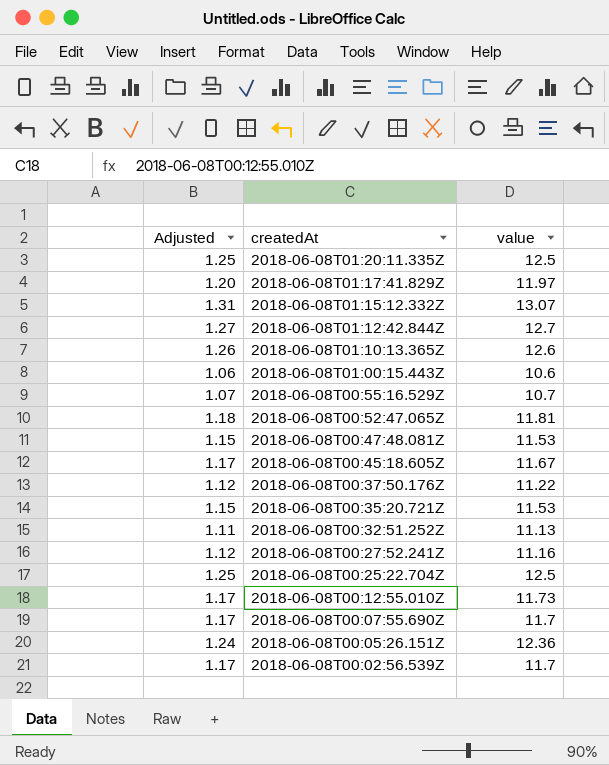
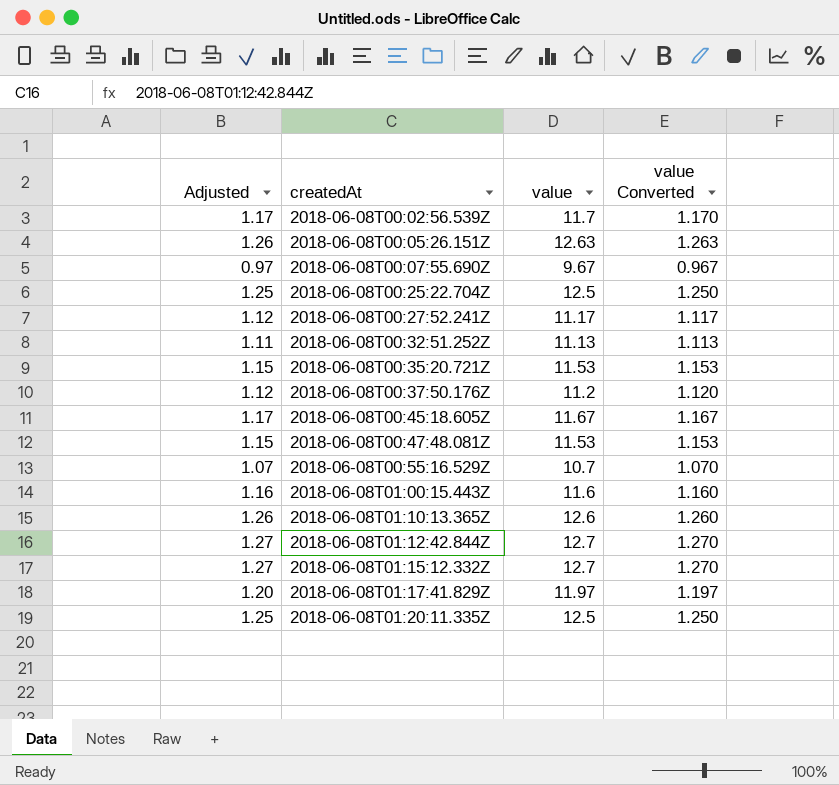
row order: createdAt descending -> createdAt ascending
column value Converted | formula: none -> [value] * 0.1
row 2018-06-08T00:52:47.065Z: 1.18 | 11.81 -> none
row 2018-06-08T00:12:55.010Z: 1.17 | 11.73 -> none
2018-06-08T00:05:26.151Z | Adjusted: 1.24 -> 1.26
2018-06-08T00:05:26.151Z | value: 12.36 -> 12.63
2018-06-08T00:07:55.690Z | Adjusted: 1.17 -> 0.97
2018-06-08T00:07:55.690Z | value: 11.7 -> 9.67
2018-06-08T00:27:52.241Z | value: 11.16 -> 11.17
2018-06-08T00:37:50.176Z | value: 11.22 -> 11.2
2018-06-08T01:00:15.443Z | Adjusted: 1.06 -> 1.16
2018-06-08T01:00:15.443Z | value: 10.6 -> 11.6
2018-06-08T01:15:12.332Z | Adjusted: 1.31 -> 1.27
2018-06-08T01:15:12.332Z | value: 13.07 -> 12.7

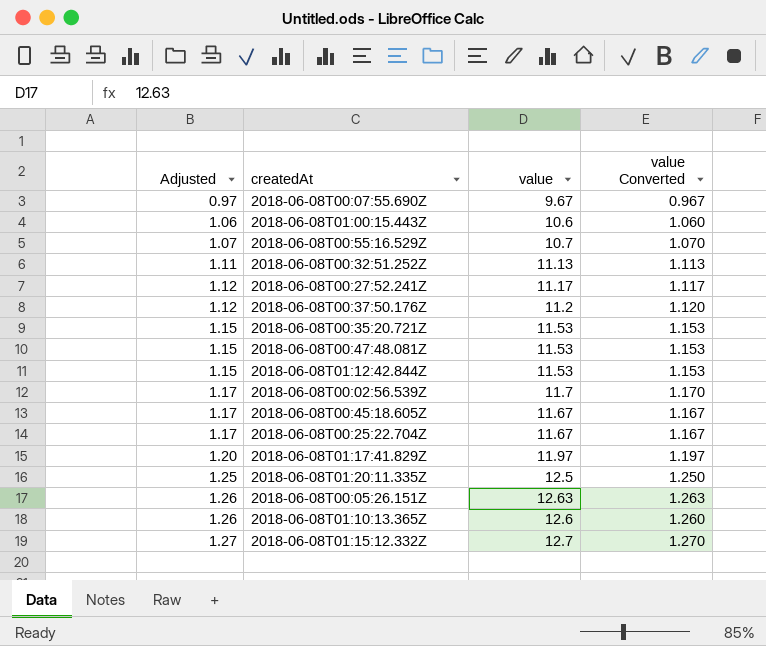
row order: createdAt ascending -> Adjusted ascending
2018-06-08T01:00:15.443Z | Adjusted: 1.16 -> 1.06
2018-06-08T01:00:15.443Z | value: 11.6 -> 10.6
2018-06-08T01:00:15.443Z | value Converted: 1.160 -> 1.060
2018-06-08T01:12:42.844Z | Adjusted: 1.27 -> 1.15
2018-06-08T01:12:42.844Z | value: 12.7 -> 11.53
2018-06-08T01:12:42.844Z | value Converted: 1.270 -> 1.153
2018-06-08T00:25:22.704Z | Adjusted: 1.25 -> 1.17
2018-06-08T00:25:22.704Z | value: 12.5 -> 11.67
2018-06-08T00:25:22.704Z | value Converted: 1.250 -> 1.167

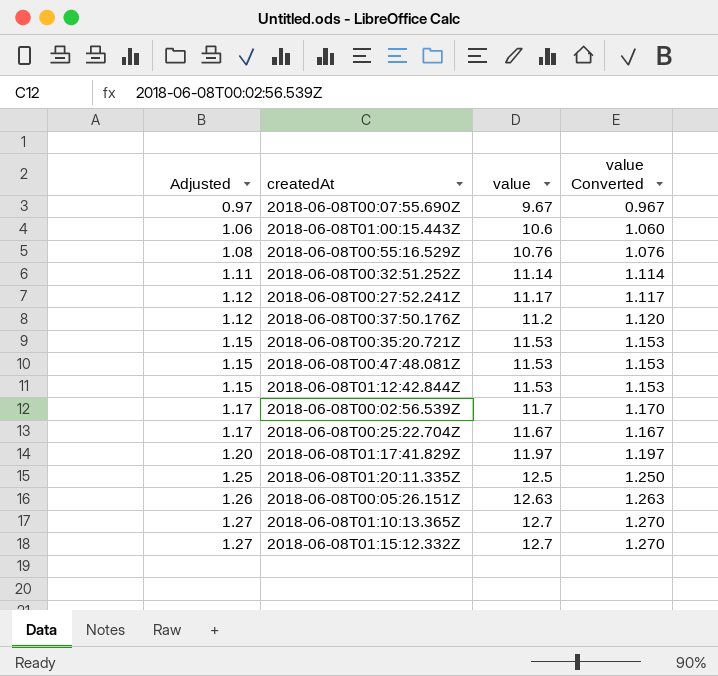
row 2018-06-08T00:45:18.605Z: 1.17 | 11.67 | 1.167 -> none
2018-06-08T00:55:16.529Z | Adjusted: 1.07 -> 1.08
2018-06-08T00:55:16.529Z | value: 10.7 -> 10.76
2018-06-08T00:55:16.529Z | value Converted: 1.070 -> 1.076
2018-06-08T00:32:51.252Z | value: 11.13 -> 11.14
2018-06-08T00:32:51.252Z | value Converted: 1.113 -> 1.114
2018-06-08T01:10:13.365Z | Adjusted: 1.26 -> 1.27
2018-06-08T01:10:13.365Z | value: 12.6 -> 12.7
2018-06-08T01:10:13.365Z | value Converted: 1.260 -> 1.270

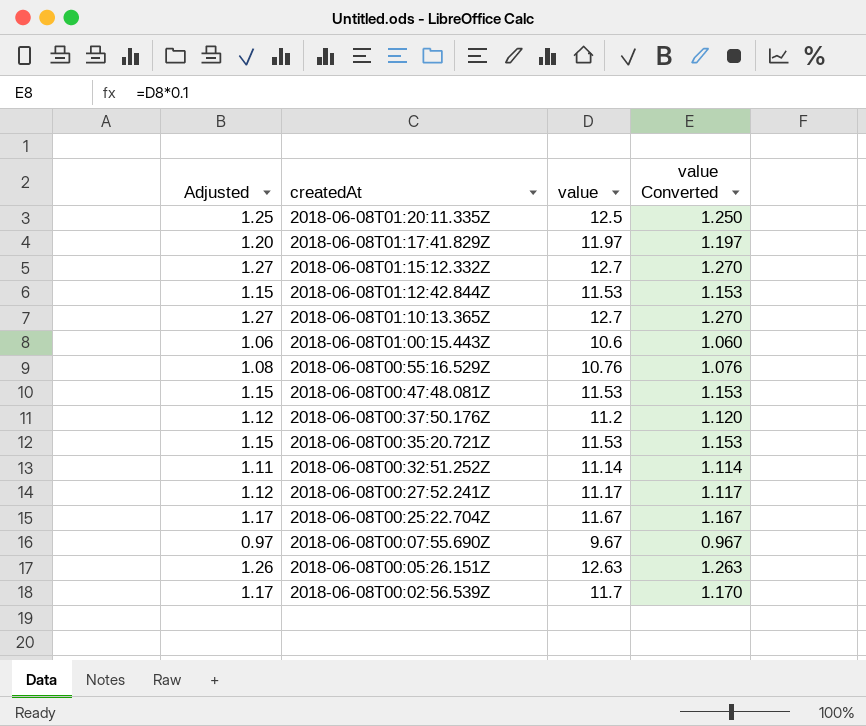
row order: Adjusted ascending -> createdAt descending

